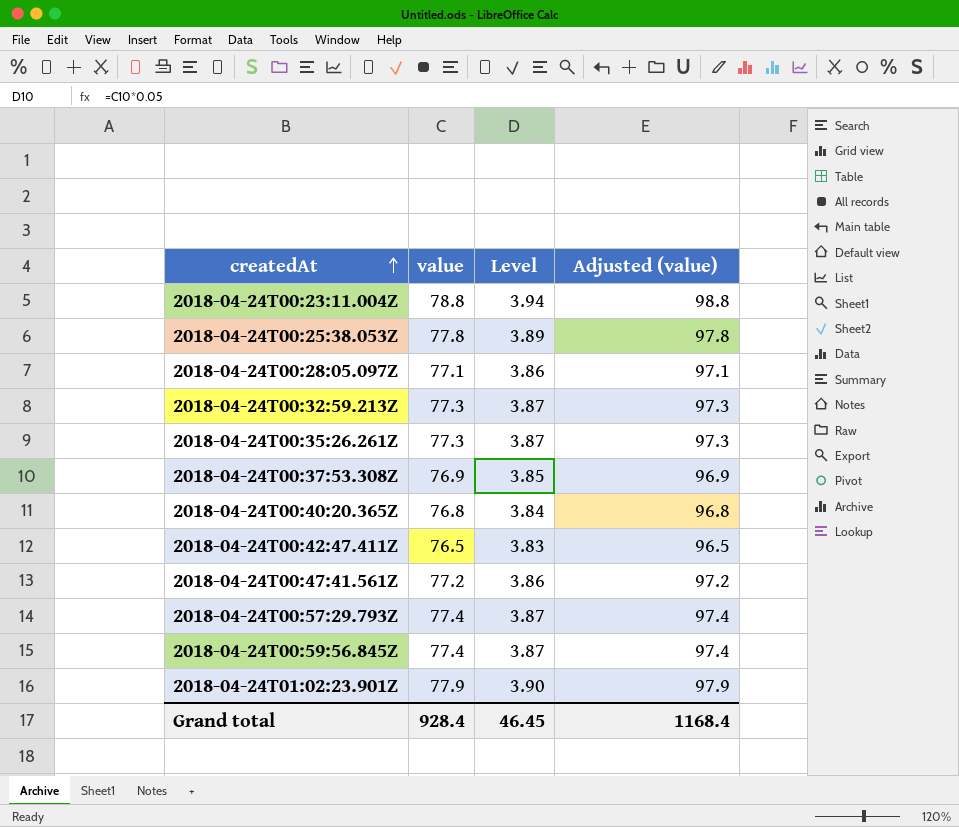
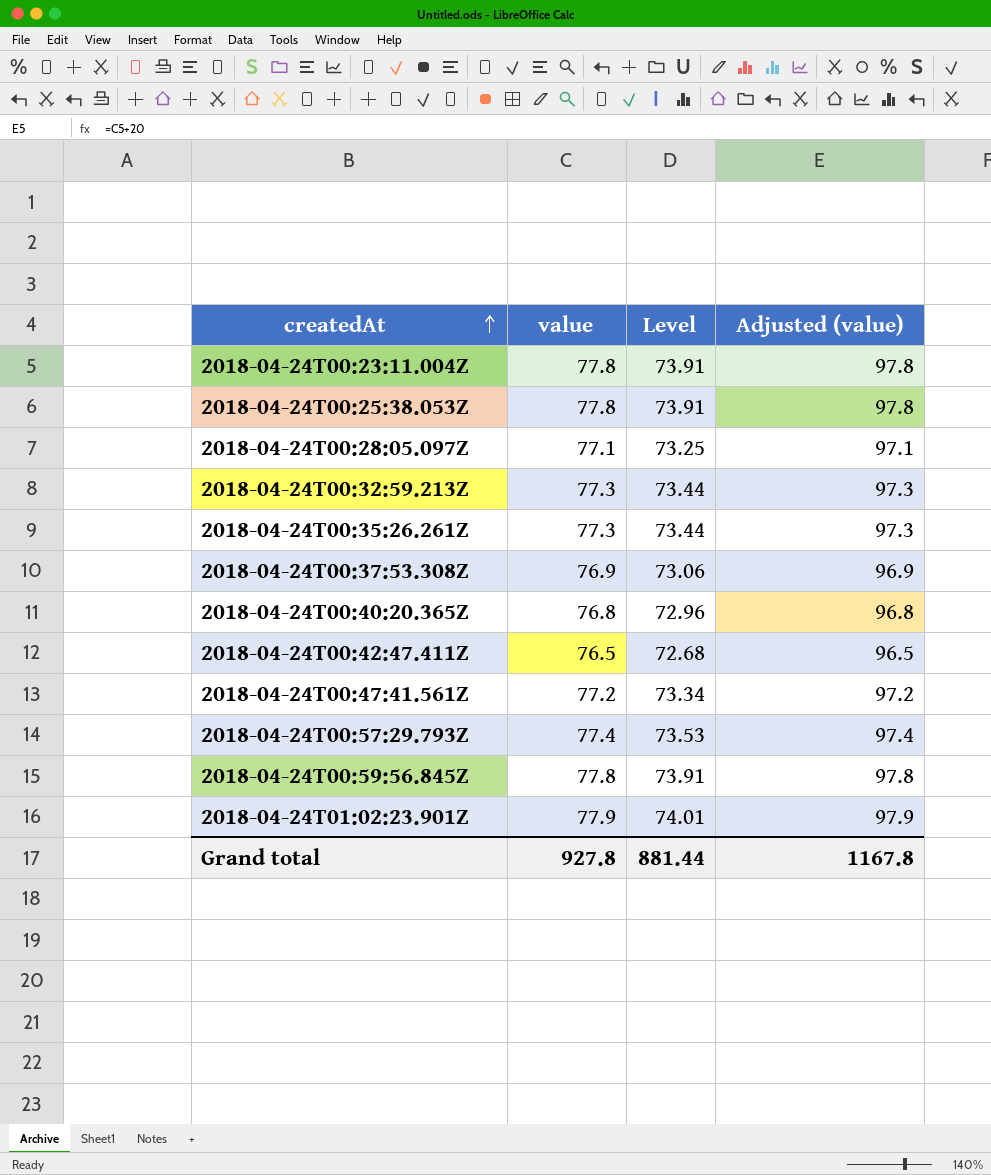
column Level | formula: [value] * 0.05 -> [value] * 0.95
2018-04-24T00:23:11.004Z | value: 78.8 -> 77.8
2018-04-24T00:23:11.004Z | Adjusted (value): 98.8 -> 97.8
2018-04-24T00:59:56.845Z | value: 77.4 -> 77.8
2018-04-24T00:59:56.845Z | Adjusted (value): 97.4 -> 97.8
Grand total | value: 928.4 -> 927.8
Grand total | Level: 46.45 -> 881.44
Grand total | Adjusted (value): 1168.4 -> 1167.8

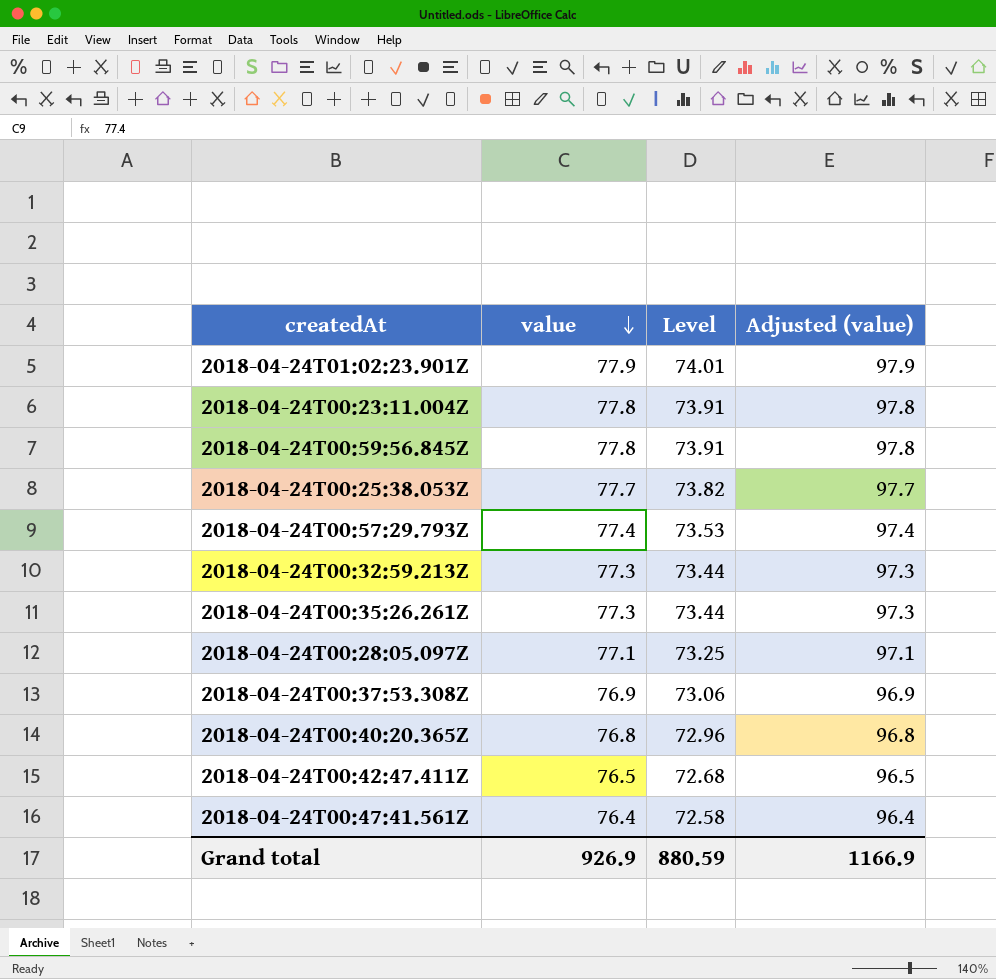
row order: createdAt ascending -> value descending
2018-04-24T00:25:38.053Z | value: 77.8 -> 77.7
2018-04-24T00:25:38.053Z | Level: 73.91 -> 73.82
2018-04-24T00:25:38.053Z | Adjusted (value): 97.8 -> 97.7
2018-04-24T00:47:41.561Z | value: 77.2 -> 76.4
2018-04-24T00:47:41.561Z | Level: 73.34 -> 72.58
2018-04-24T00:47:41.561Z | Adjusted (value): 97.2 -> 96.4
Grand total | value: 927.8 -> 926.9
Grand total | Level: 881.44 -> 880.59
Grand total | Adjusted (value): 1167.8 -> 1166.9

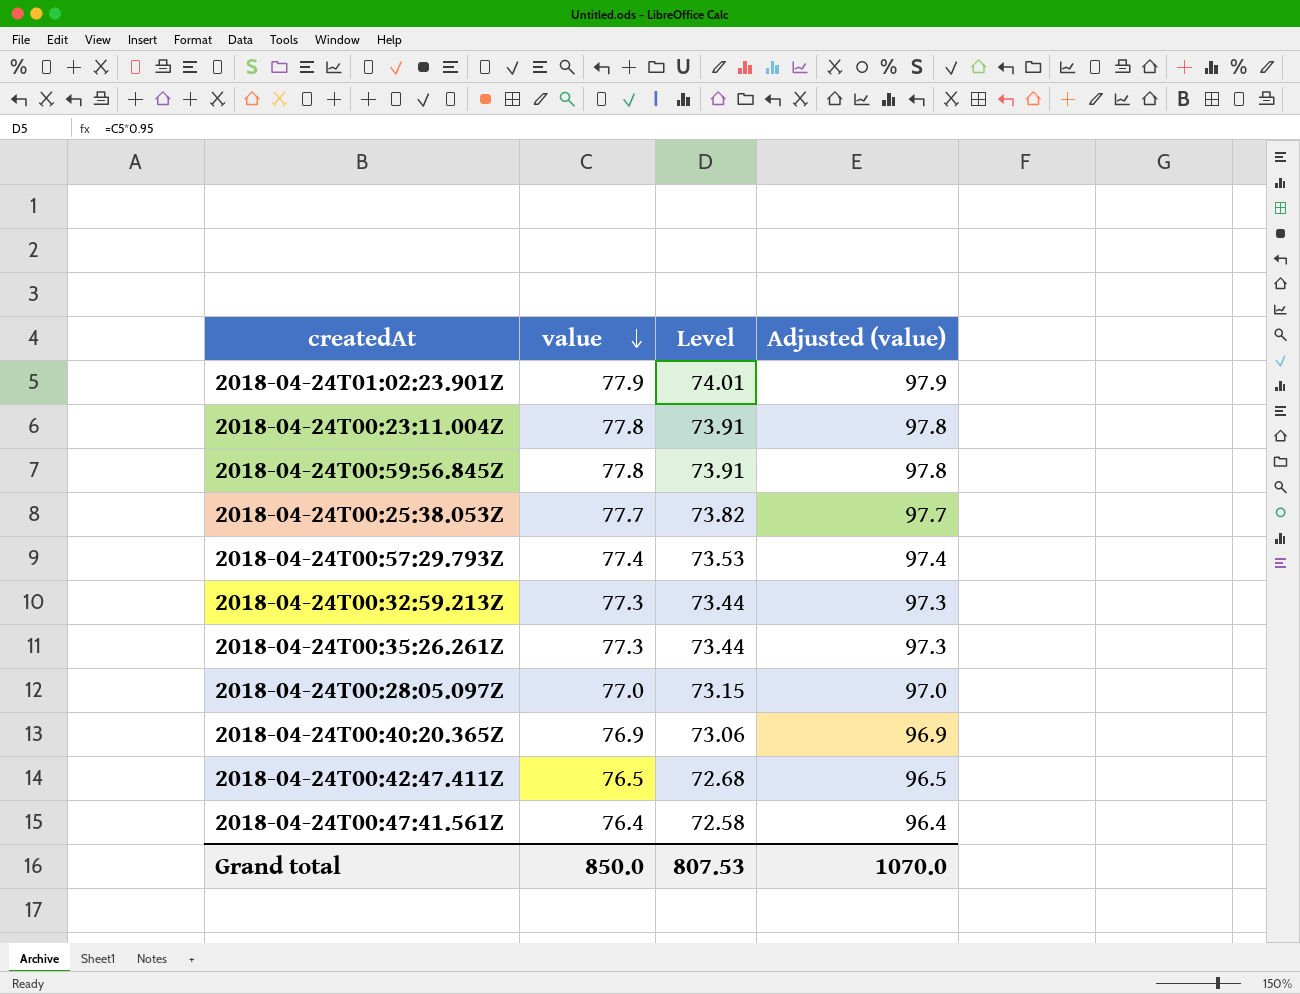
row 2018-04-24T00:37:53.308Z: 76.9 | 73.06 | 96.9 -> none
2018-04-24T00:28:05.097Z | value: 77.1 -> 77.0
2018-04-24T00:28:05.097Z | Level: 73.25 -> 73.15
2018-04-24T00:28:05.097Z | Adjusted (value): 97.1 -> 97.0
2018-04-24T00:40:20.365Z | value: 76.8 -> 76.9
2018-04-24T00:40:20.365Z | Level: 72.96 -> 73.06
2018-04-24T00:40:20.365Z | Adjusted (value): 96.8 -> 96.9
Grand total | value: 926.9 -> 850.0
Grand total | Level: 880.59 -> 807.53
Grand total | Adjusted (value): 1166.9 -> 1070.0

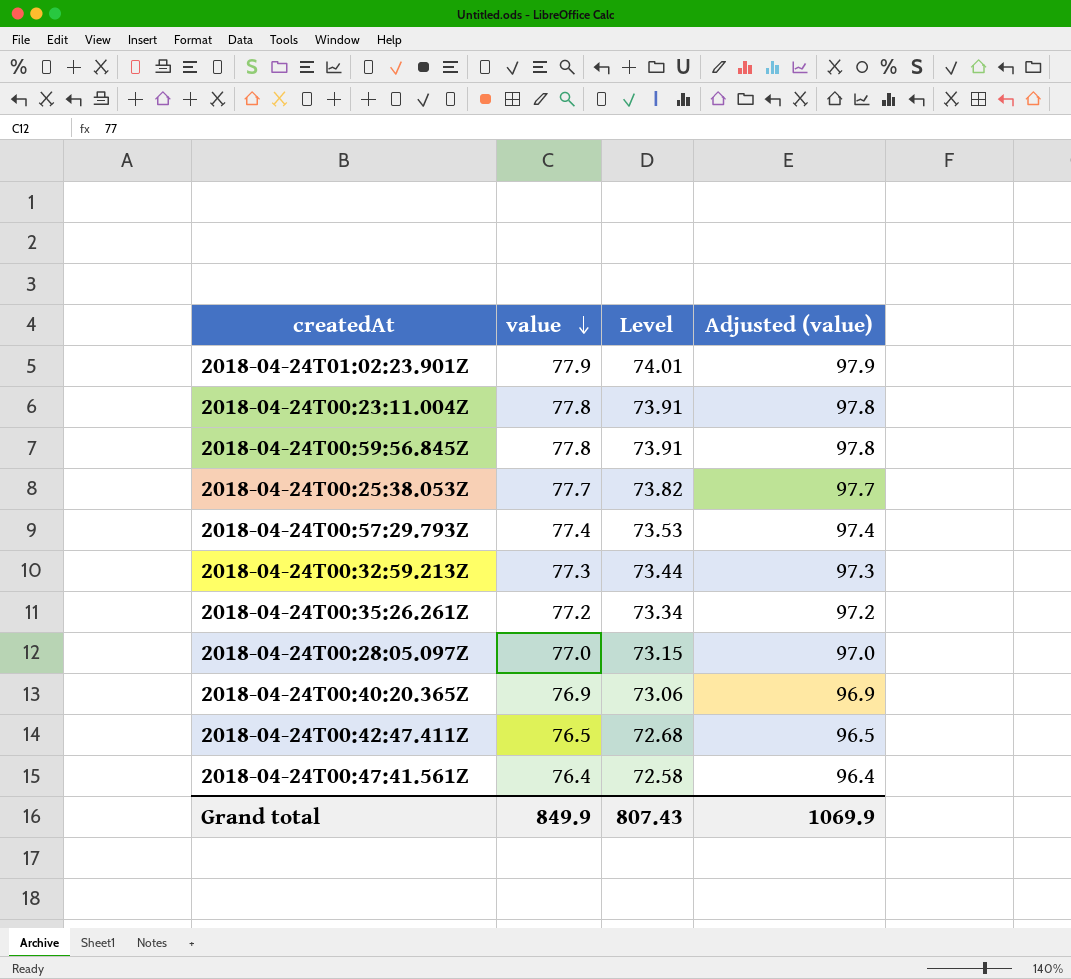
2018-04-24T00:35:26.261Z | value: 77.3 -> 77.2
2018-04-24T00:35:26.261Z | Level: 73.44 -> 73.34
2018-04-24T00:35:26.261Z | Adjusted (value): 97.3 -> 97.2
Grand total | value: 850.0 -> 849.9
Grand total | Level: 807.53 -> 807.43
Grand total | Adjusted (value): 1070.0 -> 1069.9

